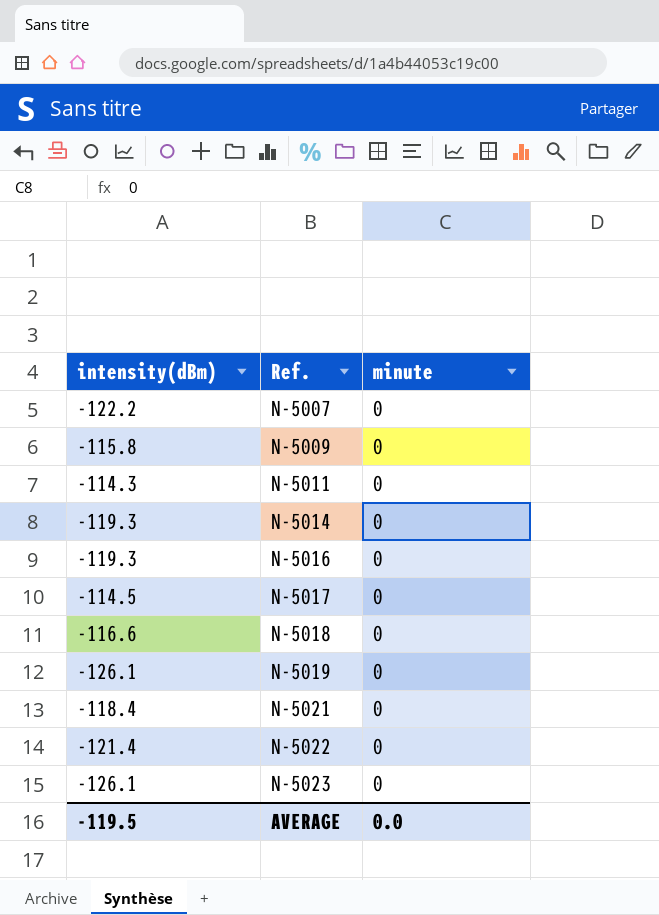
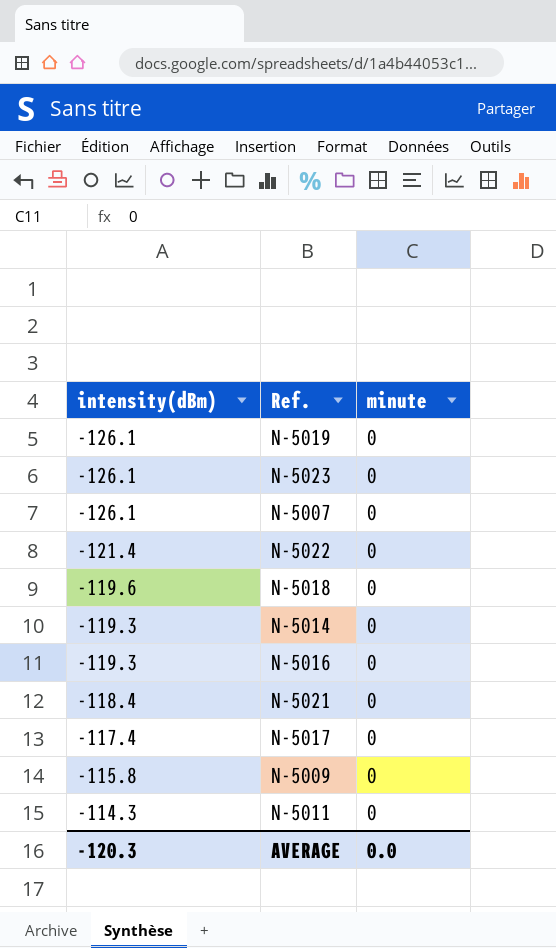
row order: Ref. ascending -> intensity(dBm) ascending
N-5007 | intensity(dBm): -122.2 -> -126.1
N-5018 | intensity(dBm): -116.6 -> -119.6
N-5017 | intensity(dBm): -114.5 -> -117.4
AVERAGE | intensity(dBm): -119.5 -> -120.3

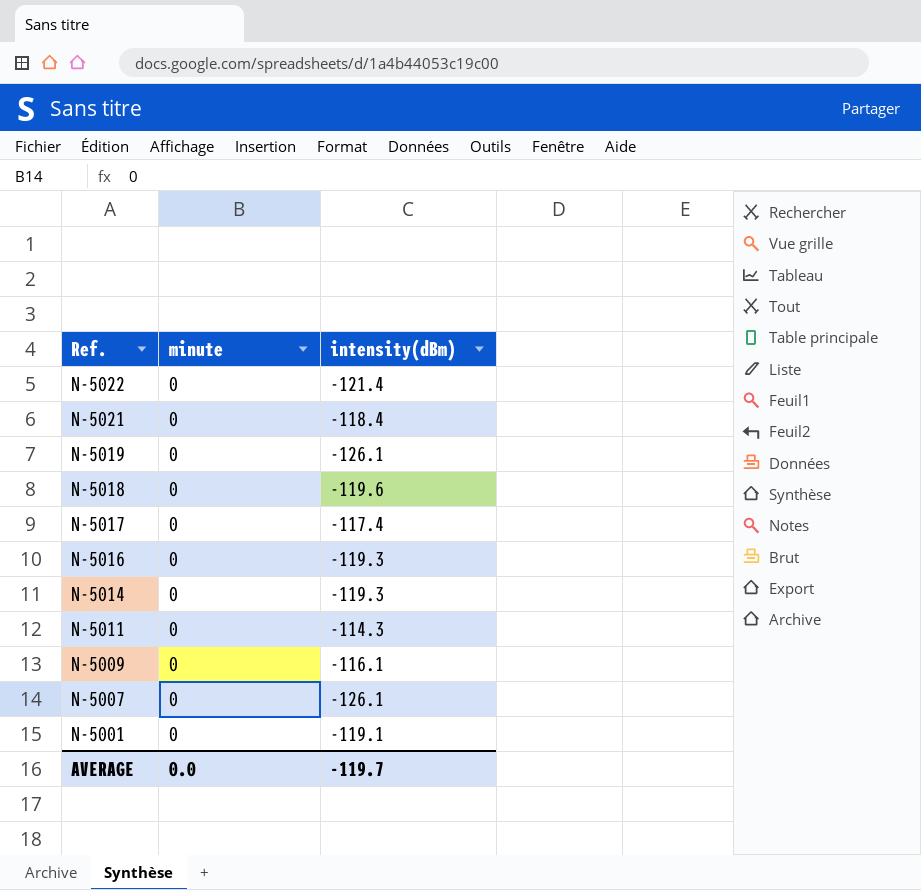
row order: intensity(dBm) ascending -> Ref. descending
column intensity(dBm) | position: 1 -> 3
row N-5023: -126.1 | 0 -> none
N-5009 | intensity(dBm): -115.8 -> -116.1
row N-5001: none -> 0 | -119.1
AVERAGE | intensity(dBm): -120.3 -> -119.7

